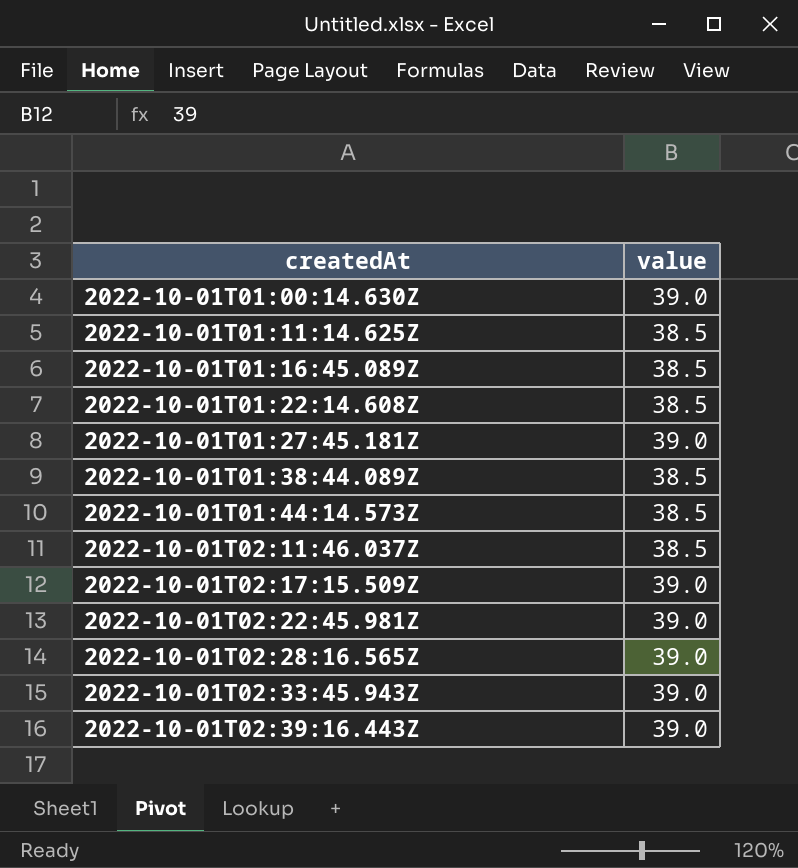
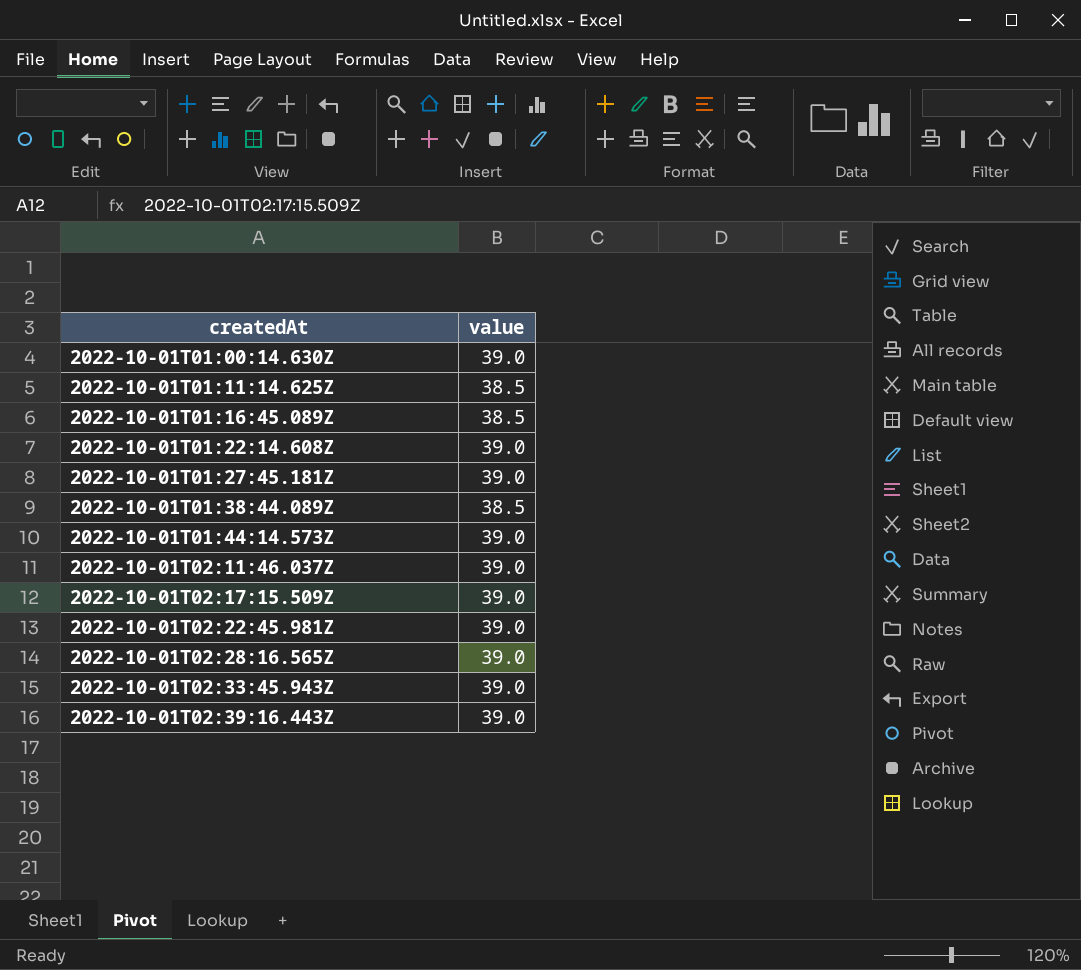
2022-10-01T01:22:14.608Z | value: 38.5 -> 39.0
2022-10-01T01:44:14.573Z | value: 38.5 -> 39.0
2022-10-01T02:11:46.037Z | value: 38.5 -> 39.0

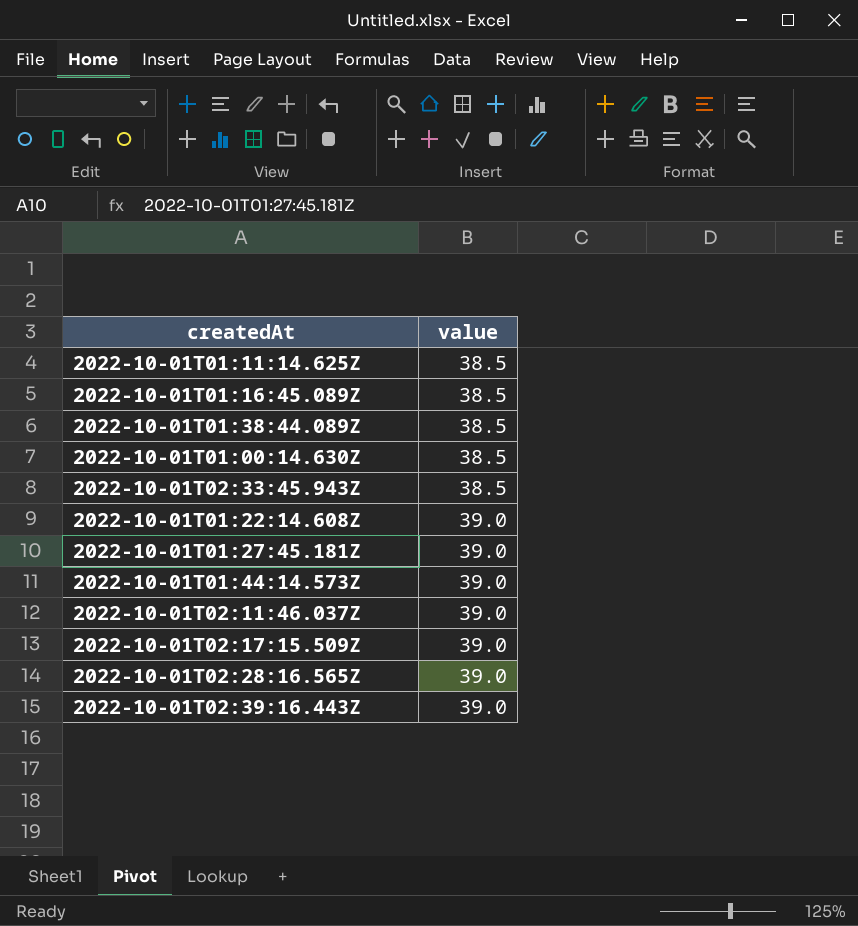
row order: createdAt ascending -> value ascending
row 2022-10-01T02:22:45.981Z: 39.0 -> none
2022-10-01T01:00:14.630Z | value: 39.0 -> 38.5
2022-10-01T02:33:45.943Z | value: 39.0 -> 38.5

